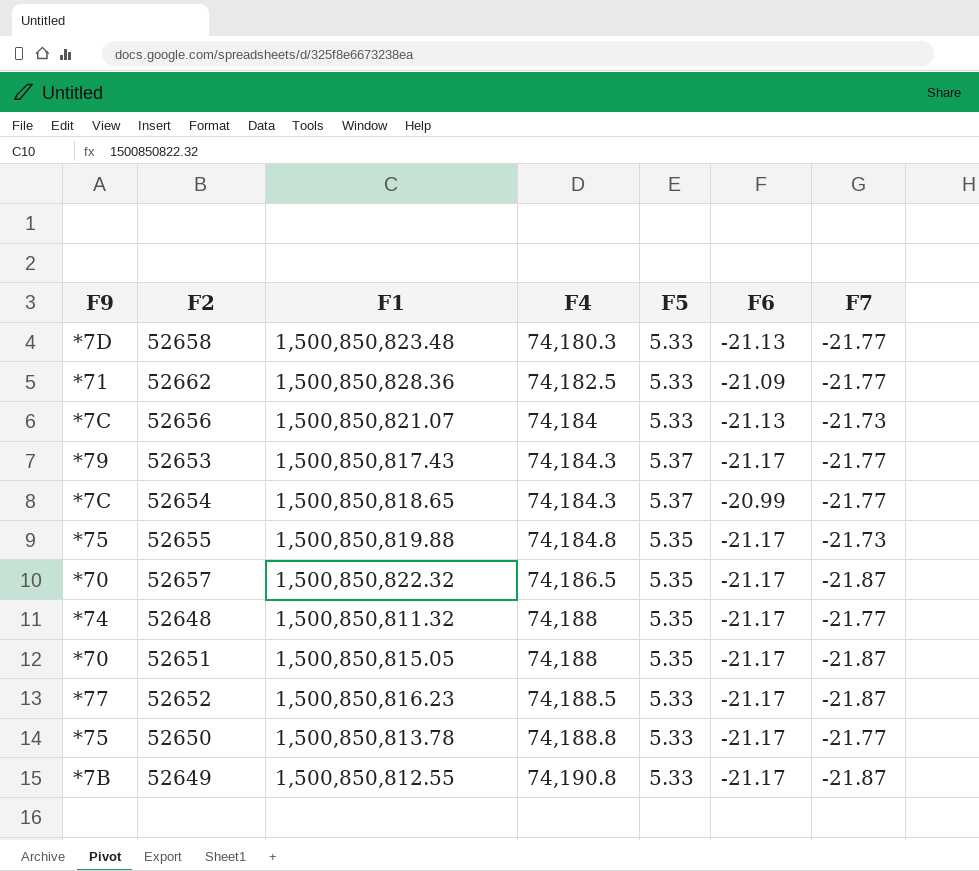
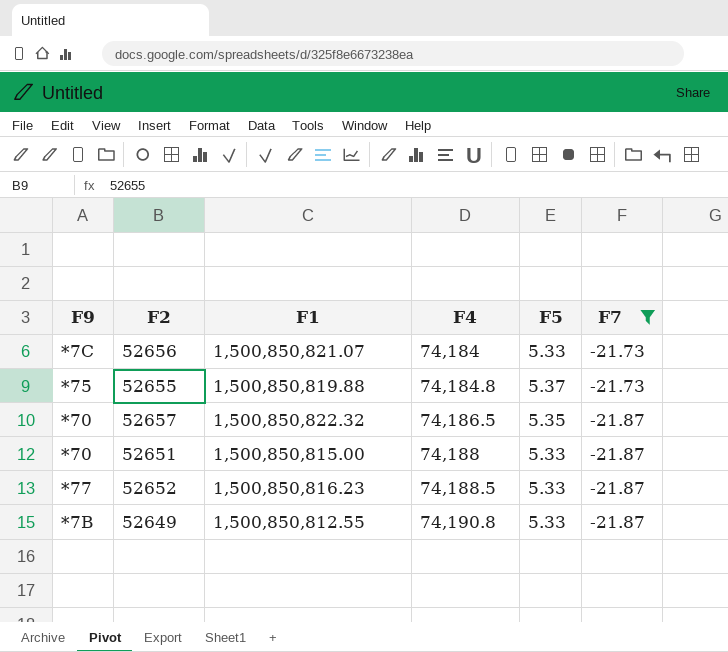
filter: none -> F7 != -21.77
column F6 | position: 6 -> none
52655 | F5: 5.35 -> 5.37
52651 | F1: 1,500,850,815.05 -> 1,500,850,815.00
52651 | F5: 5.35 -> 5.33

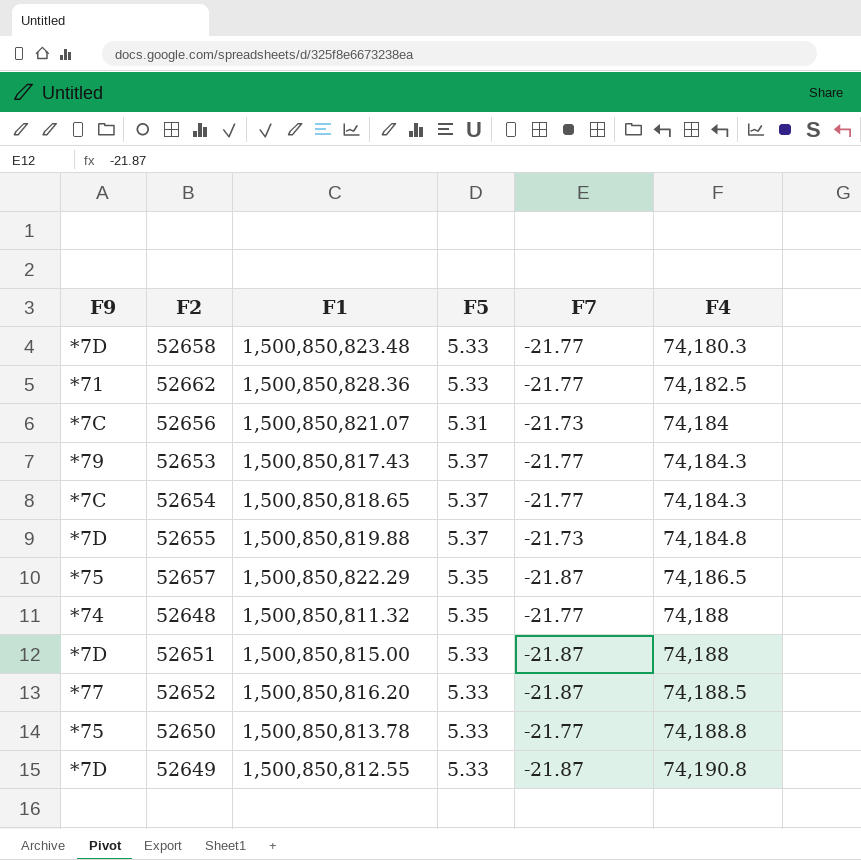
filter: F7 != -21.77 -> none
column F4 | position: 4 -> 6
52656 | F5: 5.33 -> 5.31
52655 | F9: *75 -> *7D
52657 | F9: *70 -> *75
52657 | F1: 1,500,850,822.32 -> 1,500,850,822.29
52651 | F9: *70 -> *7D
52652 | F1: 1,500,850,816.23 -> 1,500,850,816.20
52649 | F9: *7B -> *7D

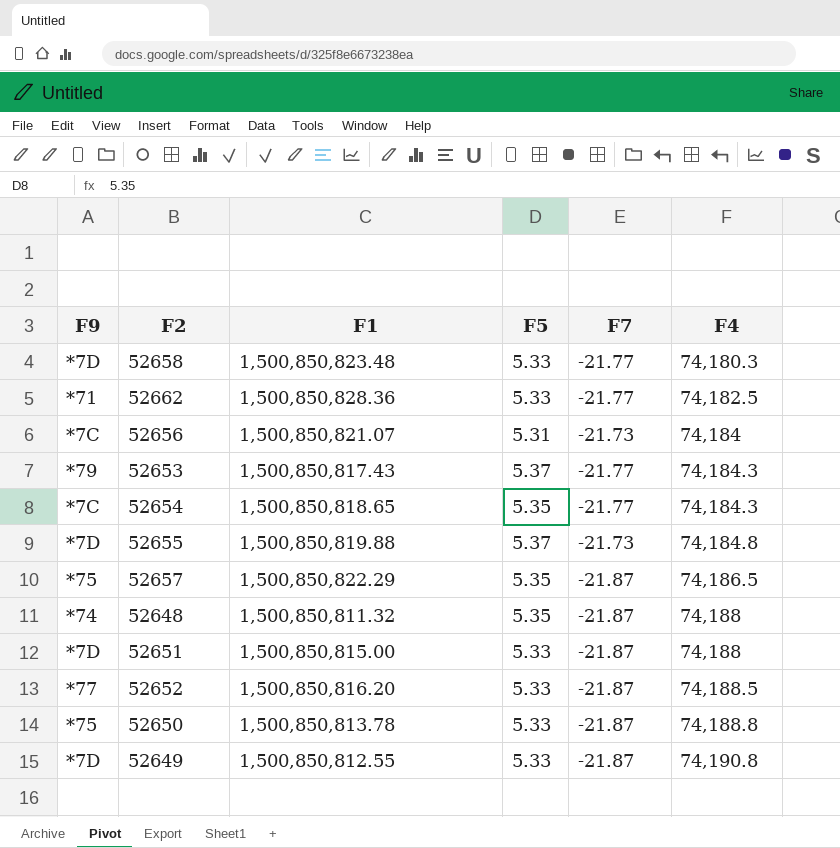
52654 | F5: 5.37 -> 5.35
52648 | F7: -21.77 -> -21.87
52650 | F7: -21.77 -> -21.87

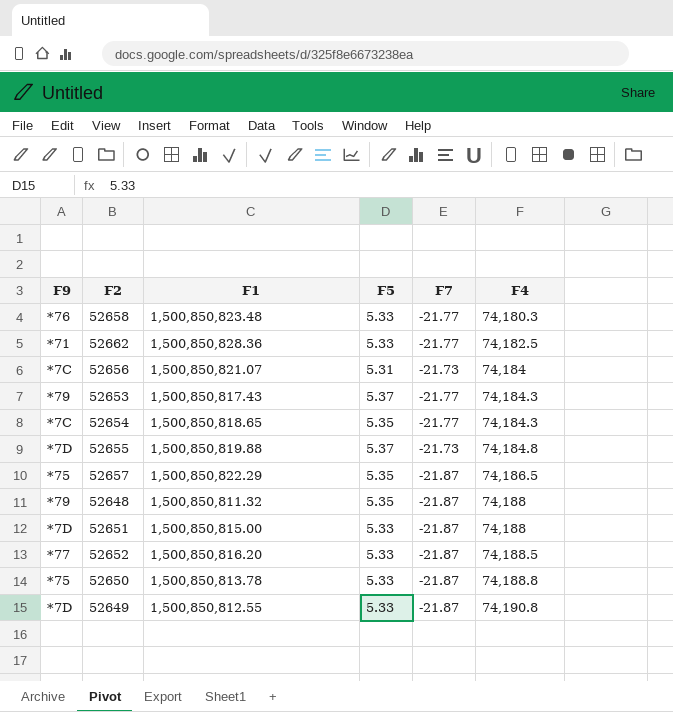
52658 | F9: *7D -> *76
52648 | F9: *74 -> *79

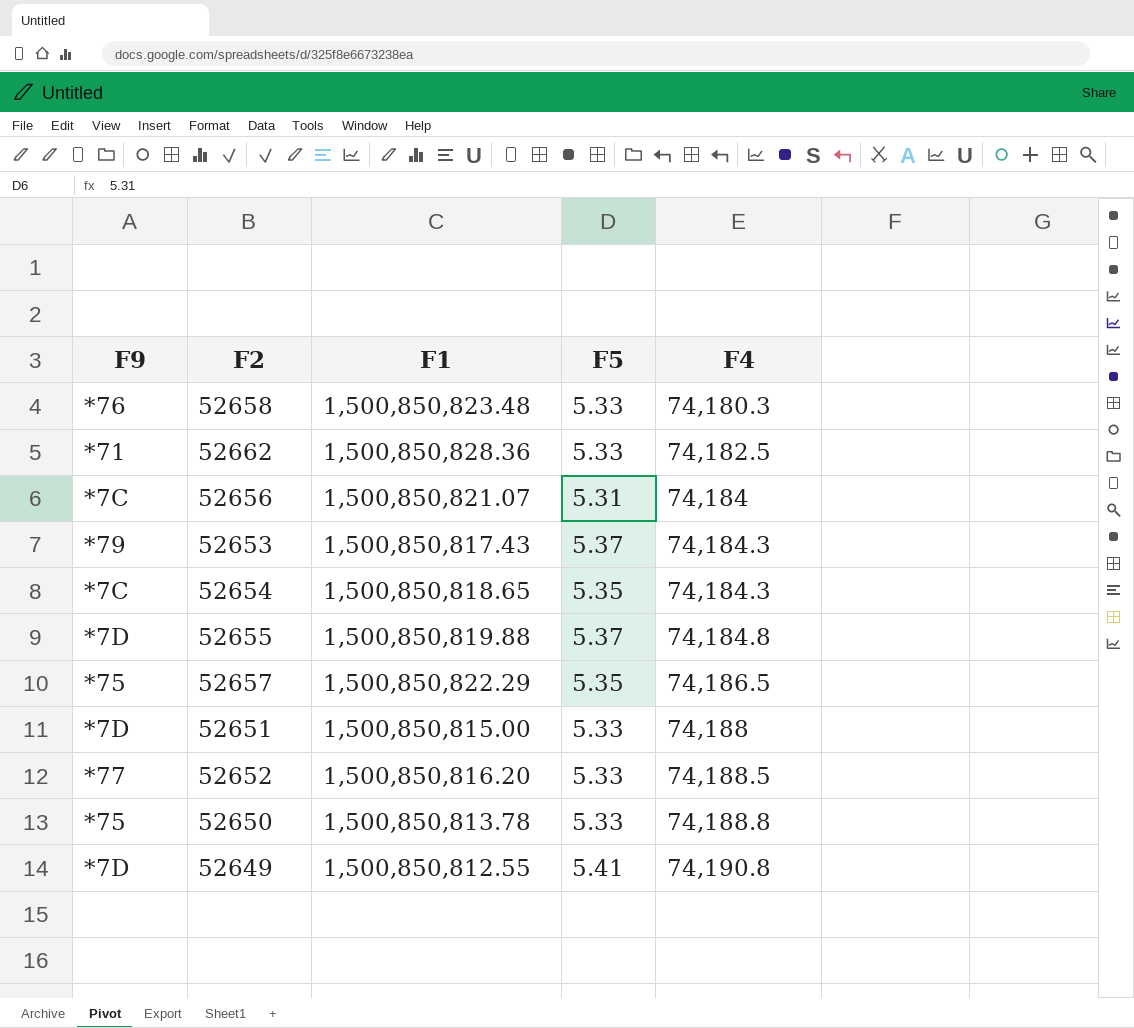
column F7 | position: 5 -> none
row 52648: *79 | 1,500,850,811.32 | 5.35 | -21.87 | 74,188 -> none
52649 | F5: 5.33 -> 5.41

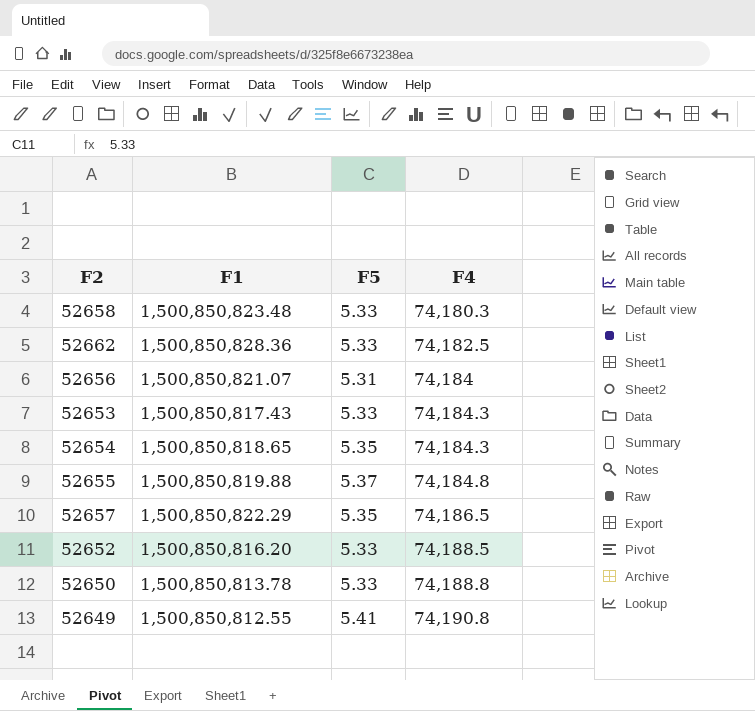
column F9 | position: 1 -> none
row 52651: *7D | 1,500,850,815.00 | 5.33 | 74,188 -> none
52653 | F5: 5.37 -> 5.33

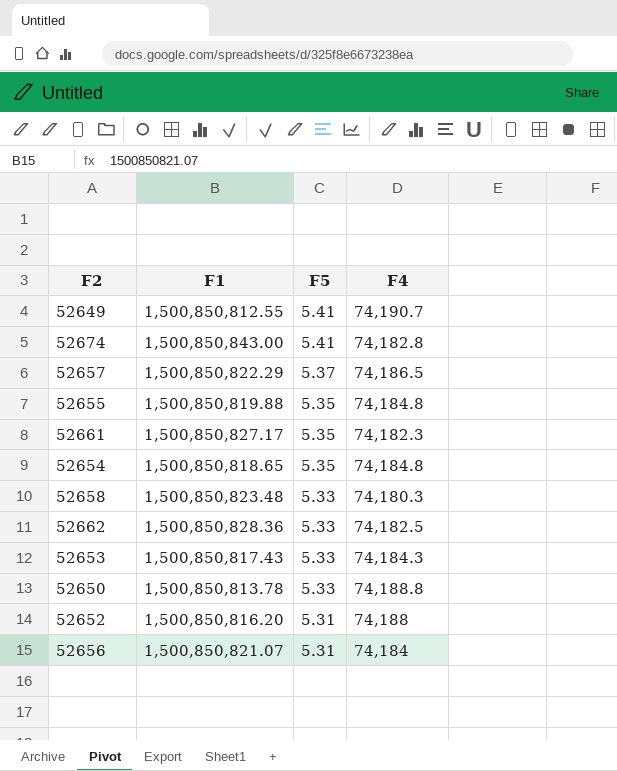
row order: F4 ascending -> F5 descending
52649 | F4: 74,190.8 -> 74,190.7
row 52674: none -> 1,500,850,843.00 | 5.41 | 74,182.8
52657 | F5: 5.35 -> 5.37
52655 | F5: 5.37 -> 5.35
row 52661: none -> 1,500,850,827.17 | 5.35 | 74,182.3
52654 | F4: 74,184.3 -> 74,184.8
52652 | F5: 5.33 -> 5.31
52652 | F4: 74,188.5 -> 74,188

